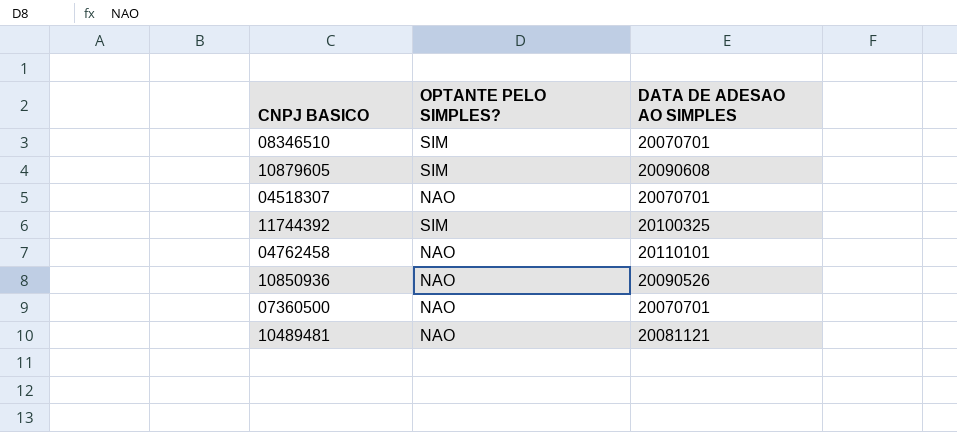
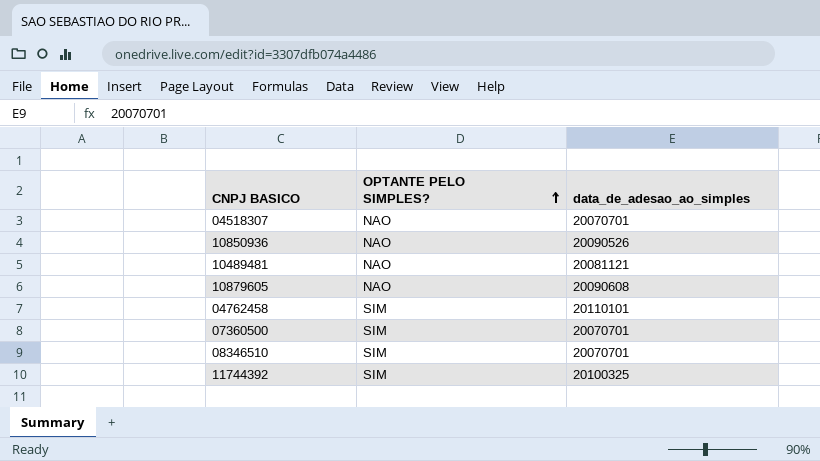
row order: none -> OPTANTE PELO SIMPLES? ascending
column name: DATA DE ADESAO AO SIMPLES -> data_de_adesao_ao_simples
10879605 | OPTANTE PELO SIMPLES?: SIM -> NAO
04762458 | OPTANTE PELO SIMPLES?: NAO -> SIM
07360500 | OPTANTE PELO SIMPLES?: NAO -> SIM

